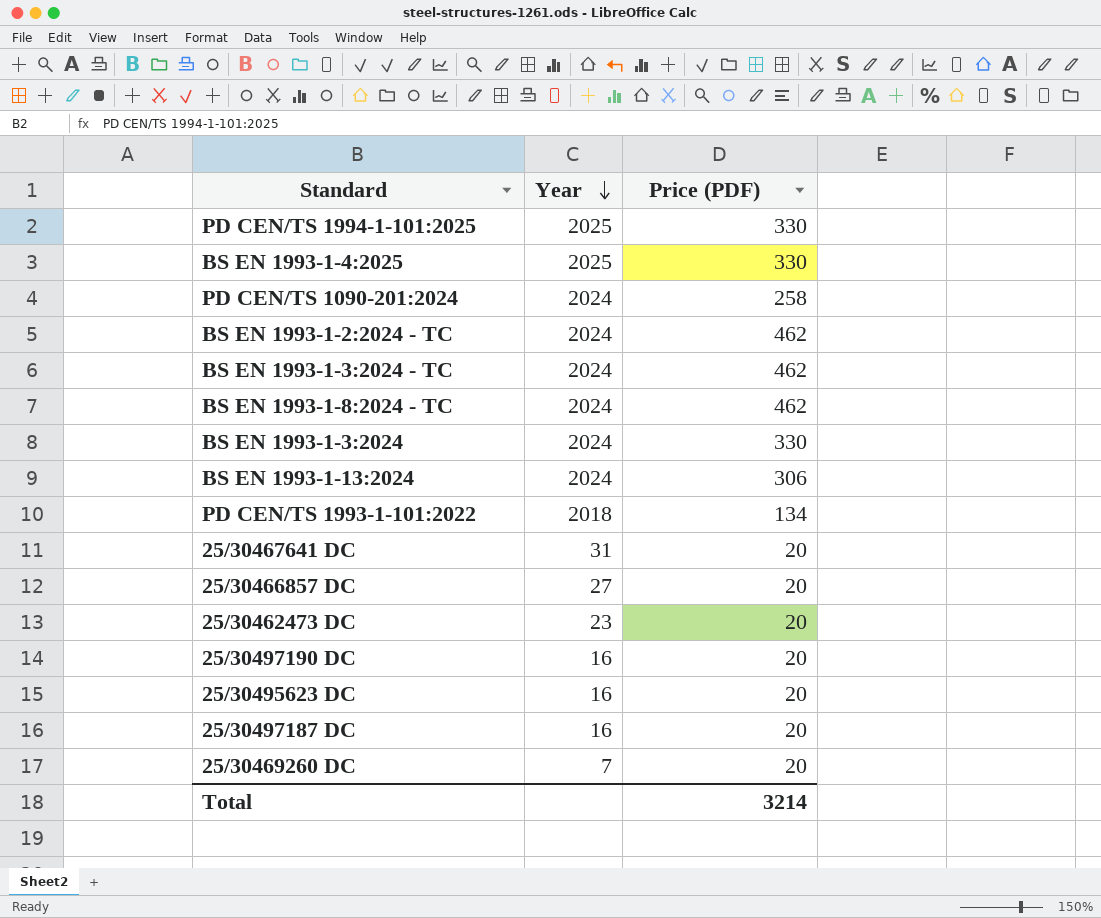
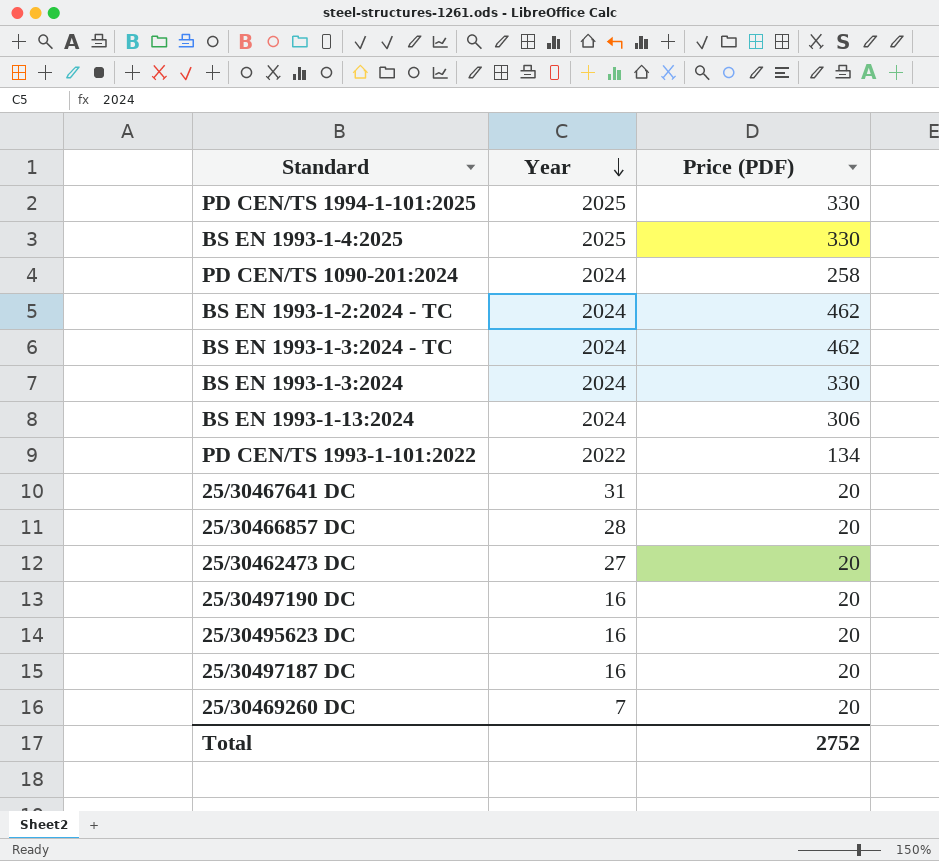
row BS EN 1993-1-8:2024 - TC: 2024 | 462 -> none
PD CEN/TS 1993-1-101:2022 | Year: 2018 -> 2022
25/30466857 DC | Year: 27 -> 28
25/30462473 DC | Year: 23 -> 27
Total | Price (PDF): 3214 -> 2752

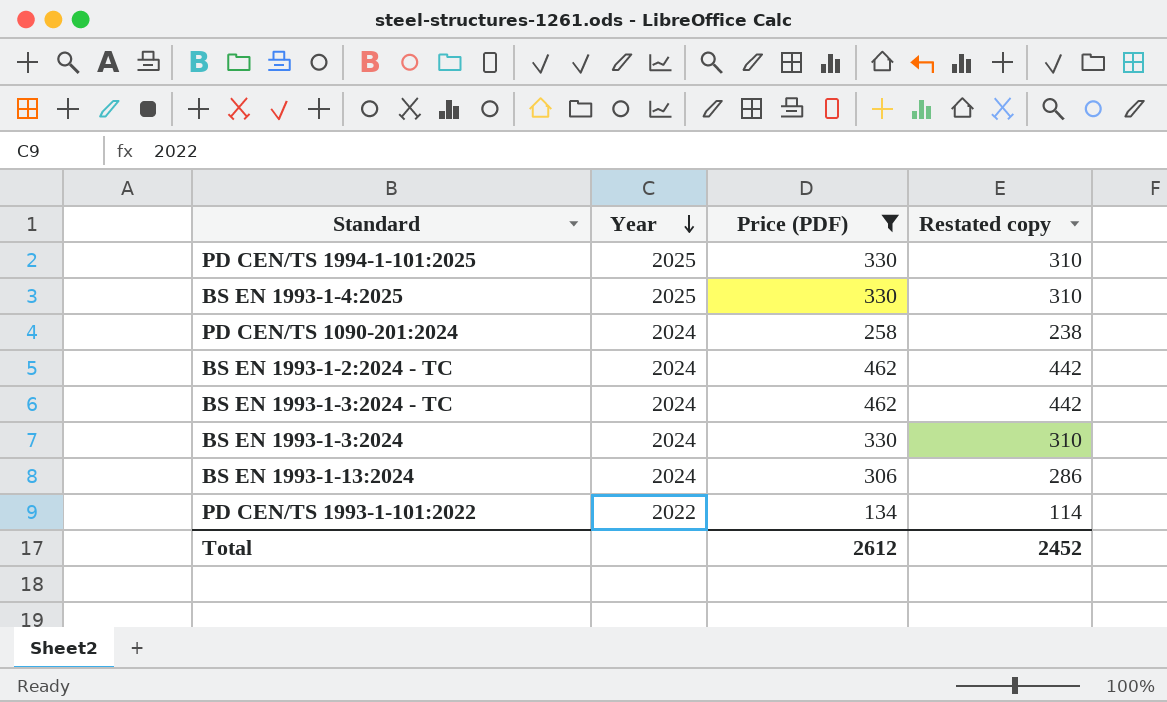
filter: none -> Price (PDF) != 20
column Restated copy | formula: none -> [Price (PDF)] - 20
Total | Price (PDF): 2752 -> 2612

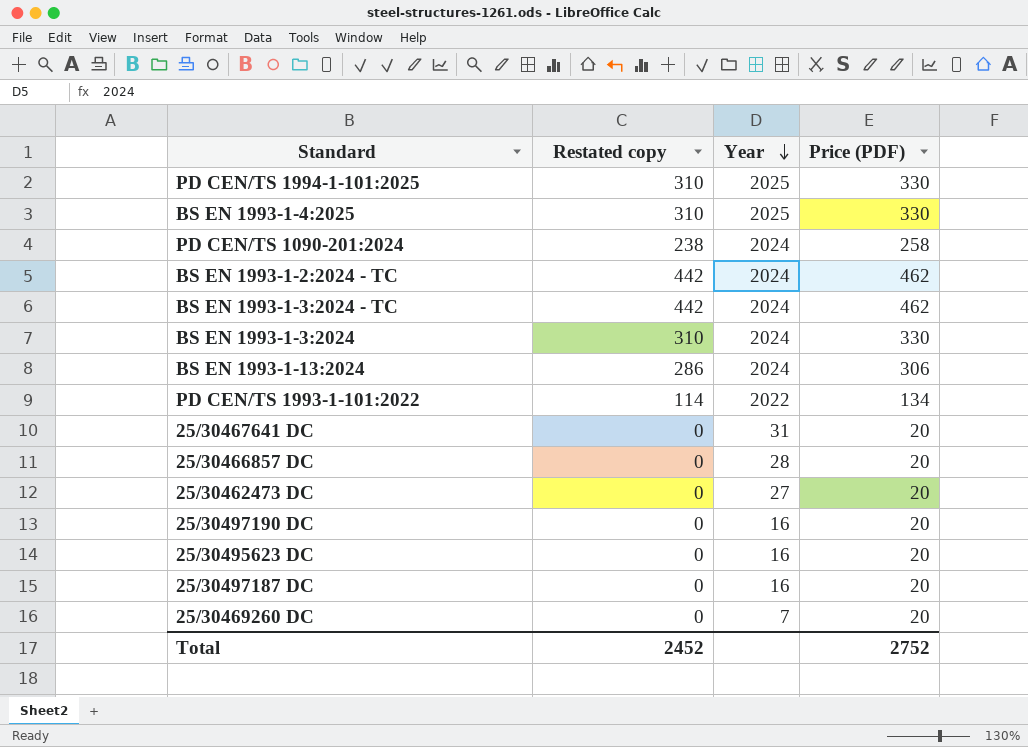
filter: Price (PDF) != 20 -> none
column Restated copy | position: 4 -> 2
Total | Price (PDF): 2612 -> 2752

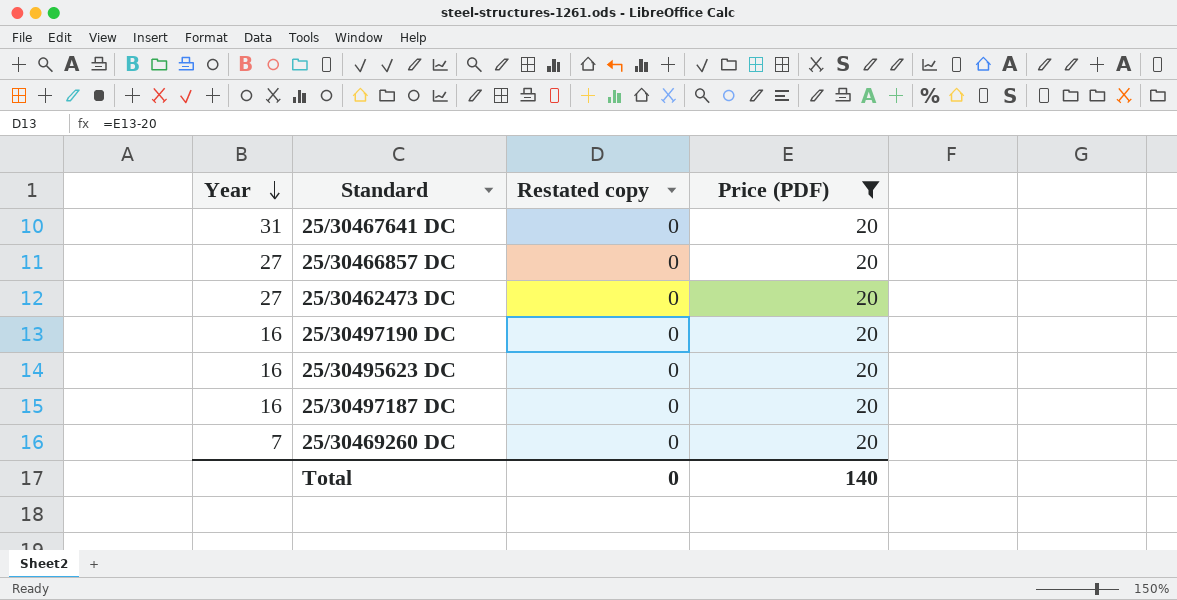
filter: none -> Price (PDF) = 20
column Year | position: 3 -> 1
25/30466857 DC | Year: 28 -> 27
Total | Restated copy: 2452 -> 0
Total | Price (PDF): 2752 -> 140

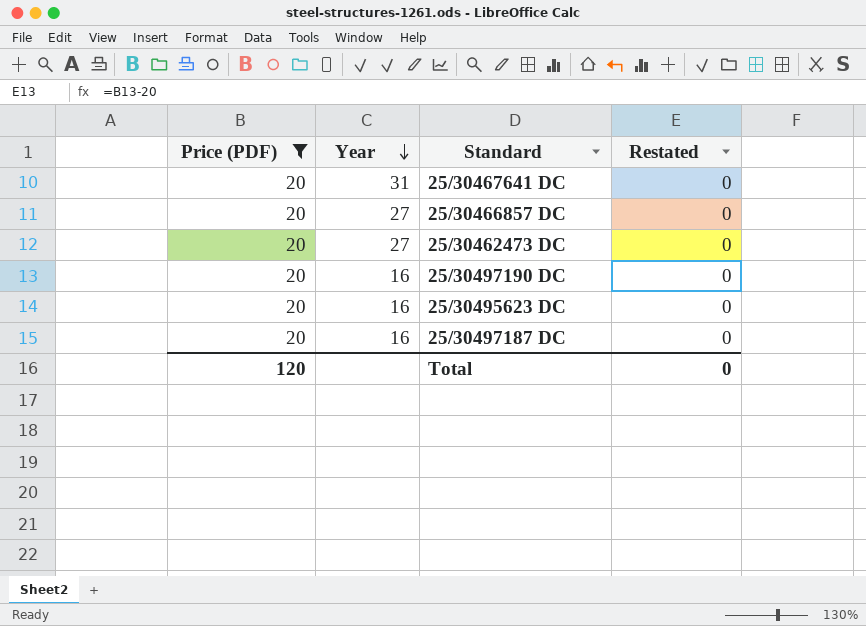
column Price (PDF) | position: 4 -> 1
column name: Restated copy -> Restated
row 25/30469260 DC: 7 | 0 | 20 -> none
Total | Price (PDF): 140 -> 120

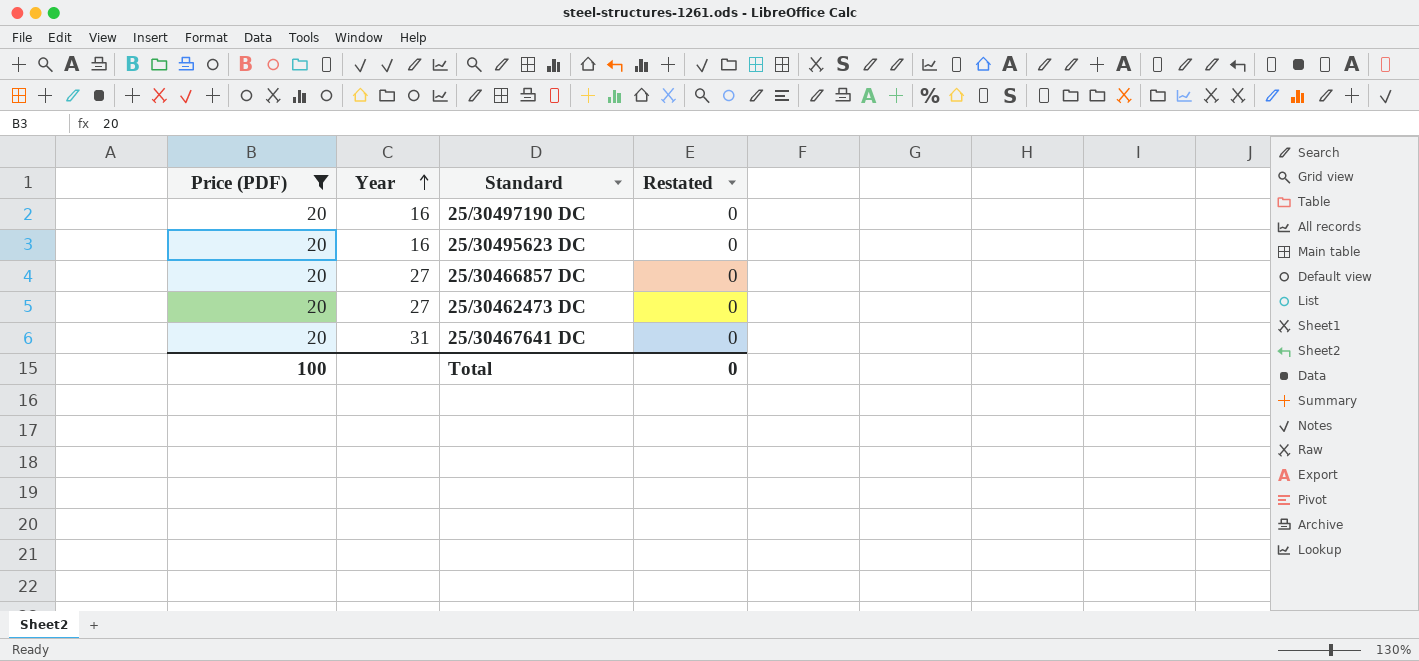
row order: Year descending -> Year ascending
row 25/30497187 DC: 20 | 16 | 0 -> none
Total | Price (PDF): 120 -> 100

